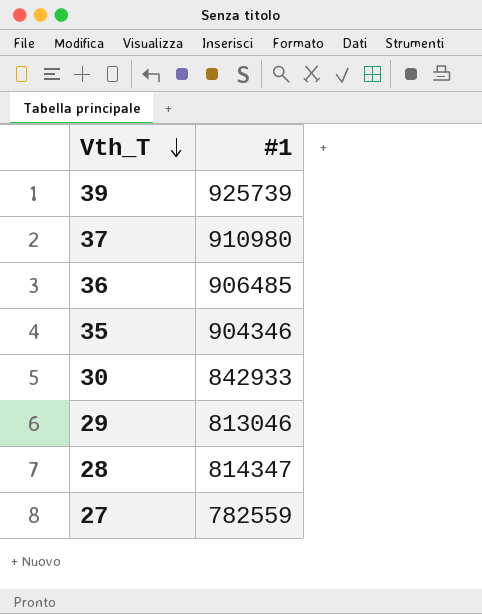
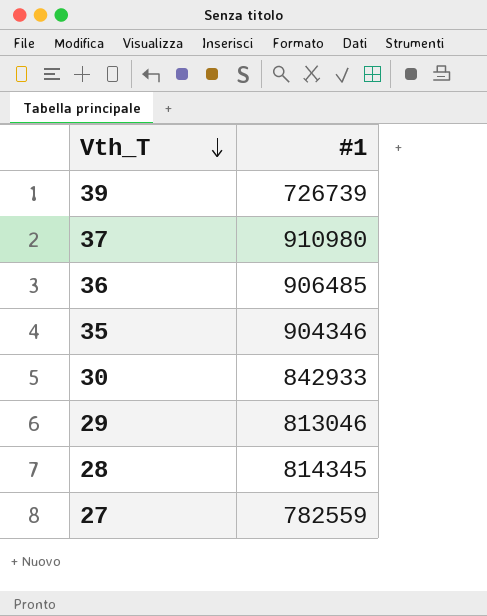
39 | #1: 925739 -> 726739
28 | #1: 814347 -> 814345

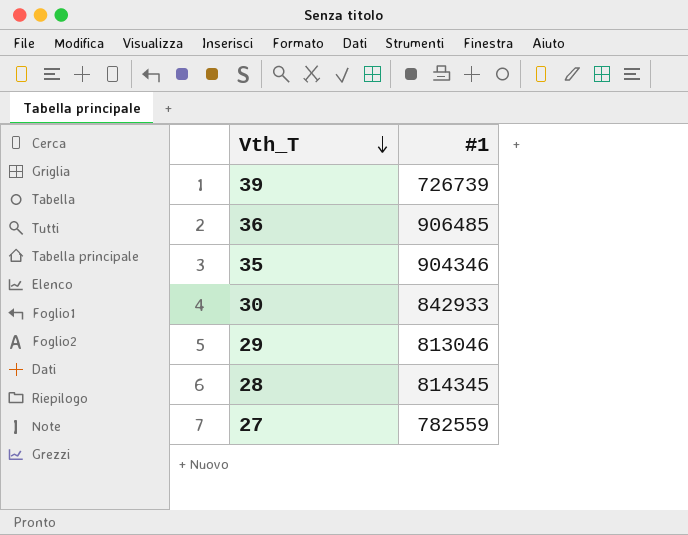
row 37: 910980 -> none

